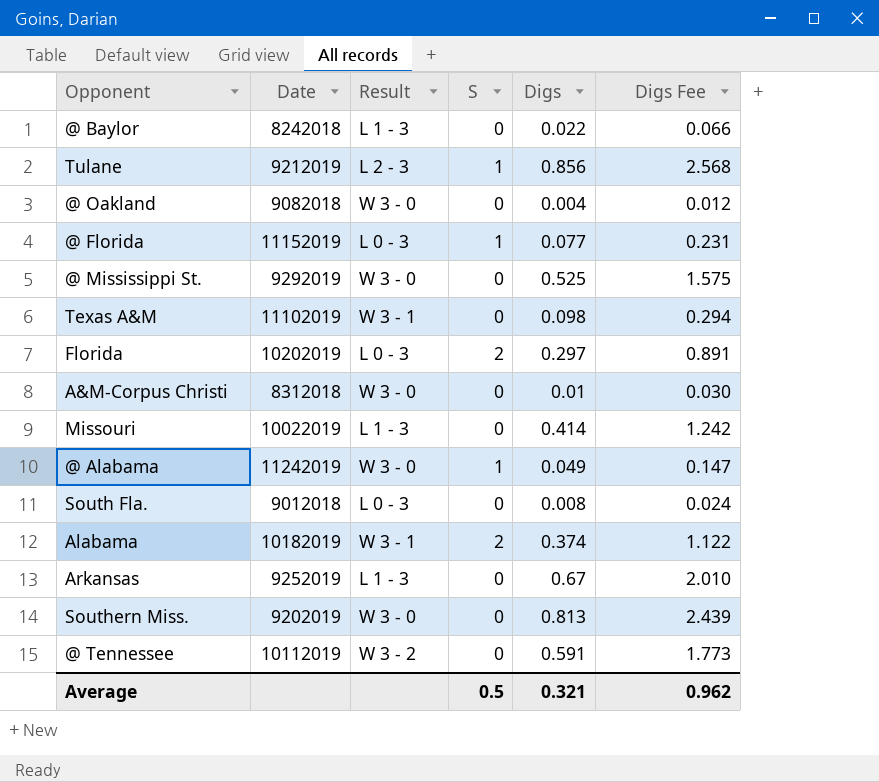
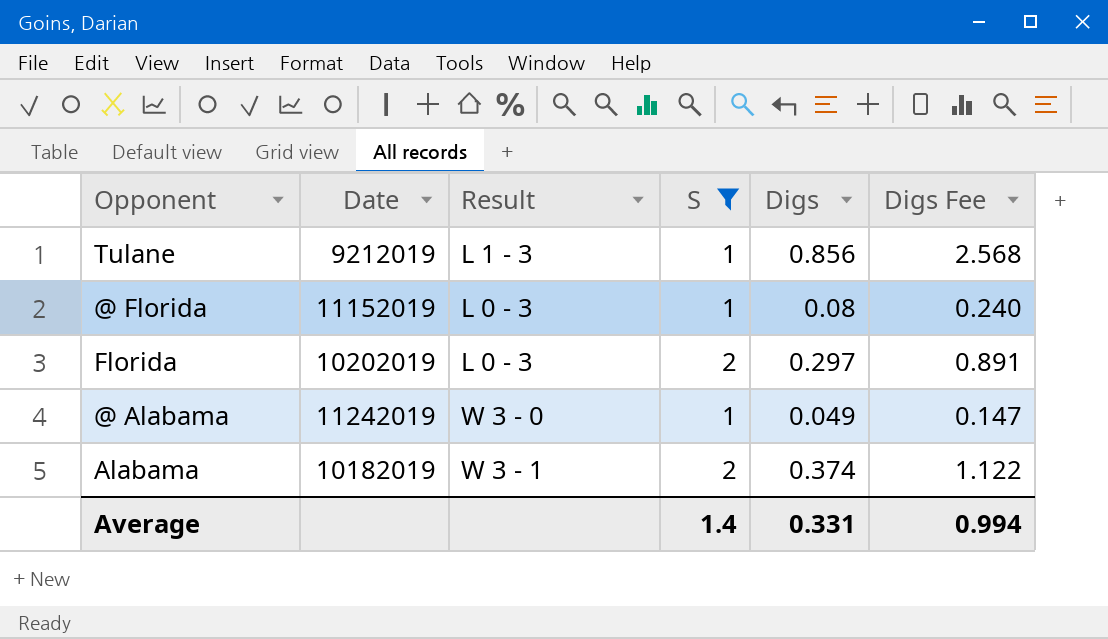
filter: none -> S != 0
Tulane | Result: L 2 - 3 -> L 1 - 3
@ Florida | Digs: 0.077 -> 0.08
@ Florida | Digs Fee: 0.231 -> 0.240
Average | S: 0.5 -> 1.4
Average | Digs: 0.321 -> 0.331
Average | Digs Fee: 0.962 -> 0.994

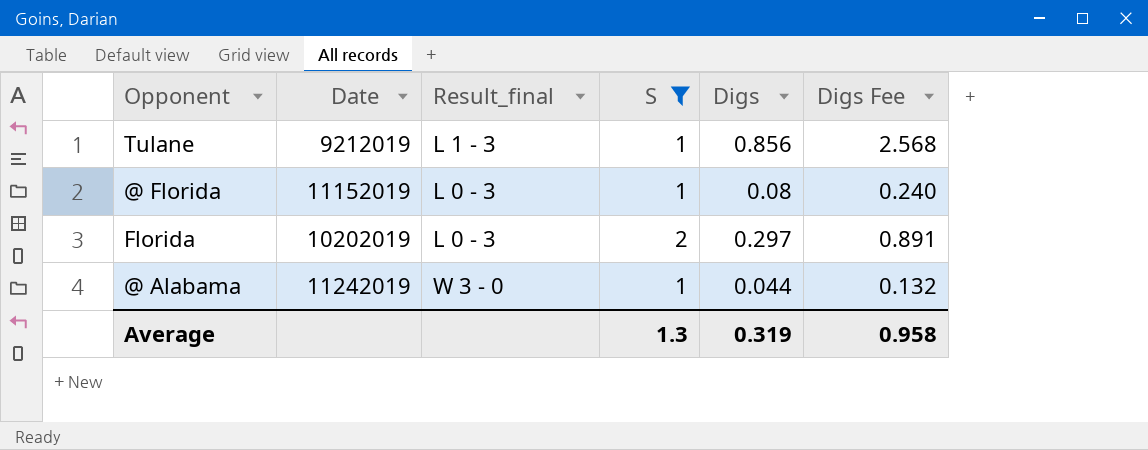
column name: Result -> Result_final
row Alabama: 10182019 | W 3 - 1 | 2 | 0.374 | 1.122 -> none
@ Alabama | Digs: 0.049 -> 0.044
@ Alabama | Digs Fee: 0.147 -> 0.132
Average | S: 1.4 -> 1.3
Average | Digs: 0.331 -> 0.319
Average | Digs Fee: 0.994 -> 0.958

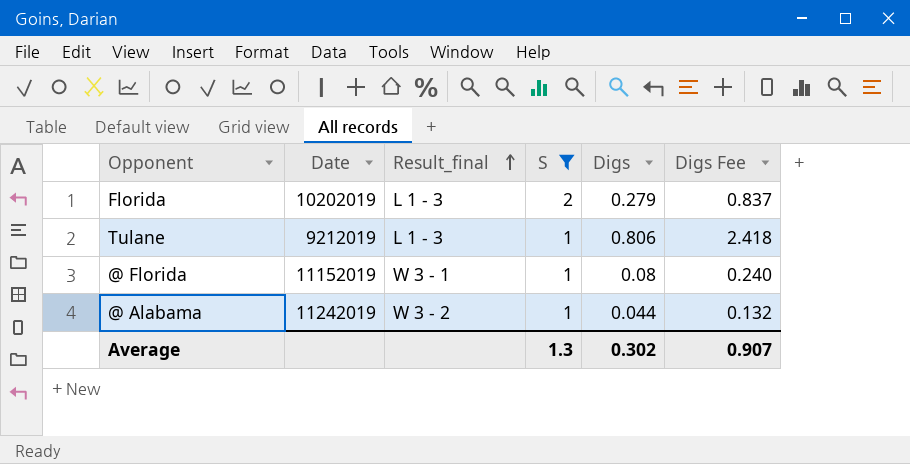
row order: none -> Result_final ascending
Florida | Result_final: L 0 - 3 -> L 1 - 3
Florida | Digs: 0.297 -> 0.279
Florida | Digs Fee: 0.891 -> 0.837
Tulane | Digs: 0.856 -> 0.806
Tulane | Digs Fee: 2.568 -> 2.418
@ Florida | Result_final: L 0 - 3 -> W 3 - 1
@ Alabama | Result_final: W 3 - 0 -> W 3 - 2
Average | Digs: 0.319 -> 0.302
Average | Digs Fee: 0.958 -> 0.907

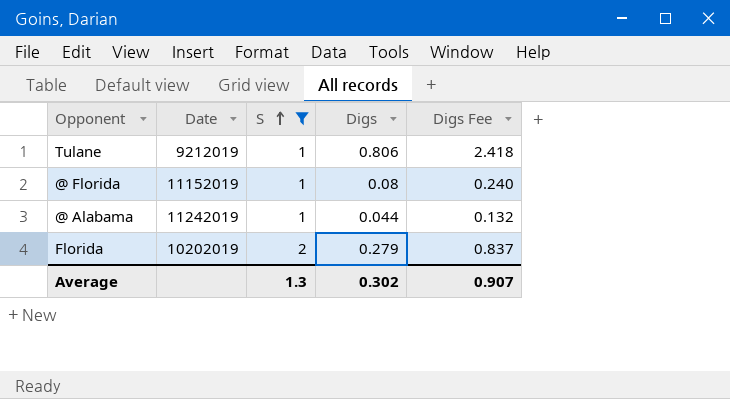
row order: Result_final ascending -> S ascending
column Result_final | position: 3 -> none

